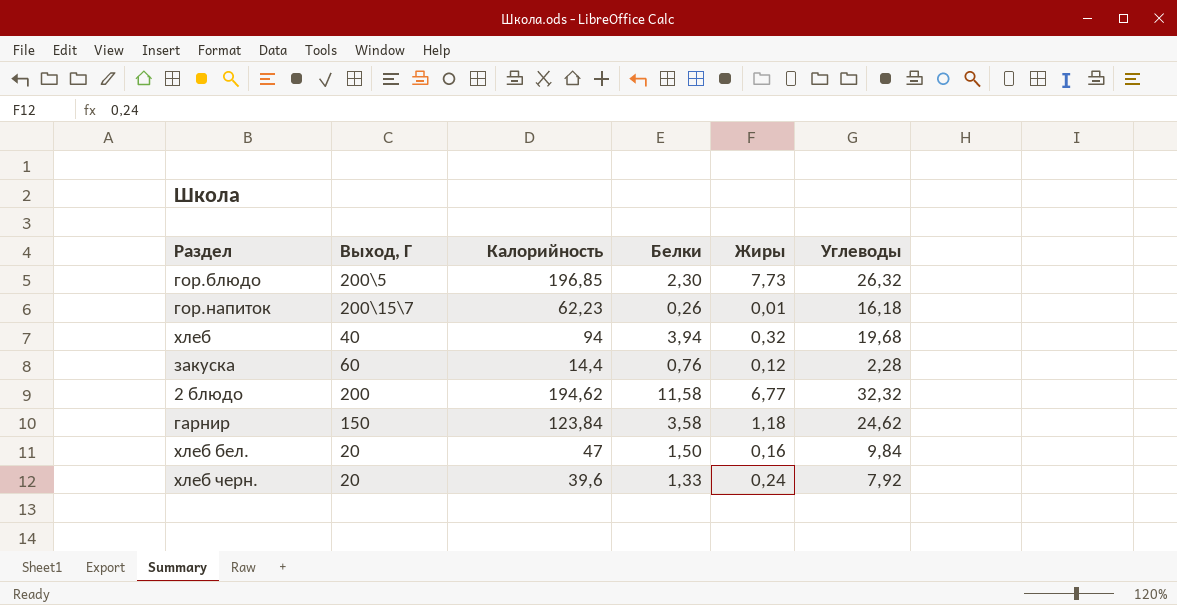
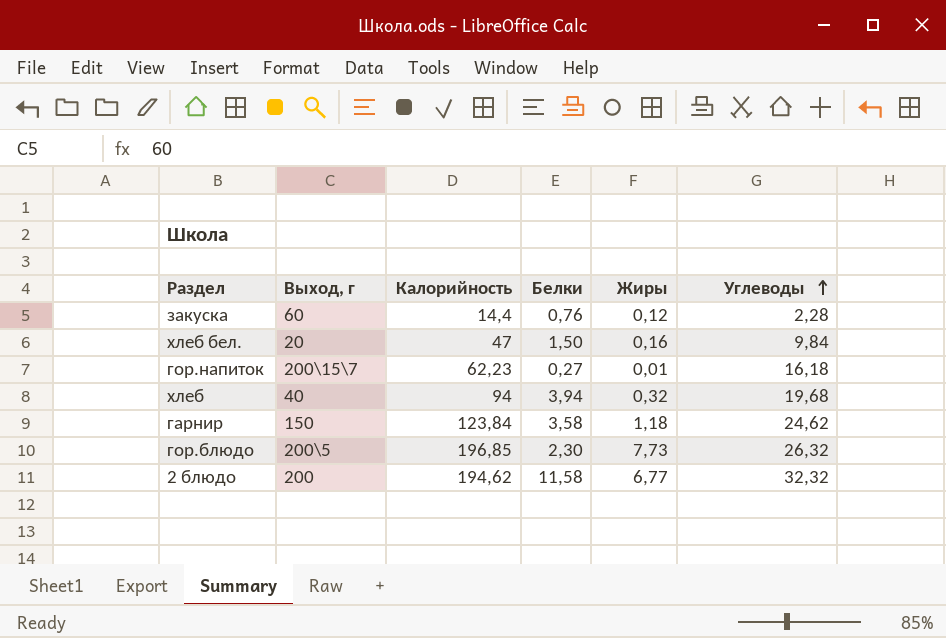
row order: none -> Углеводы ascending
column name: Выход, Г -> Выход, г
row хлеб черн.: 20 | 39,6 | 1,33 | 0,24 | 7,92 -> none
гор.напиток | Белки: 0,26 -> 0,27

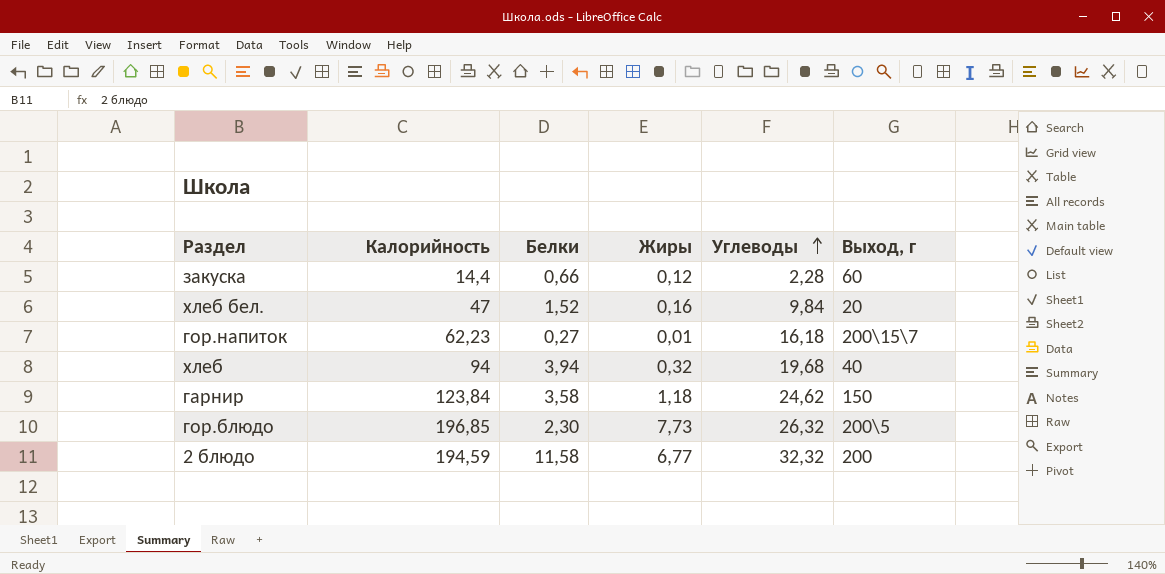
column Выход, г | position: 2 -> 6
закуска | Белки: 0,76 -> 0,66
хлеб бел. | Белки: 1,50 -> 1,52
2 блюдо | Калорийность: 194,62 -> 194,59

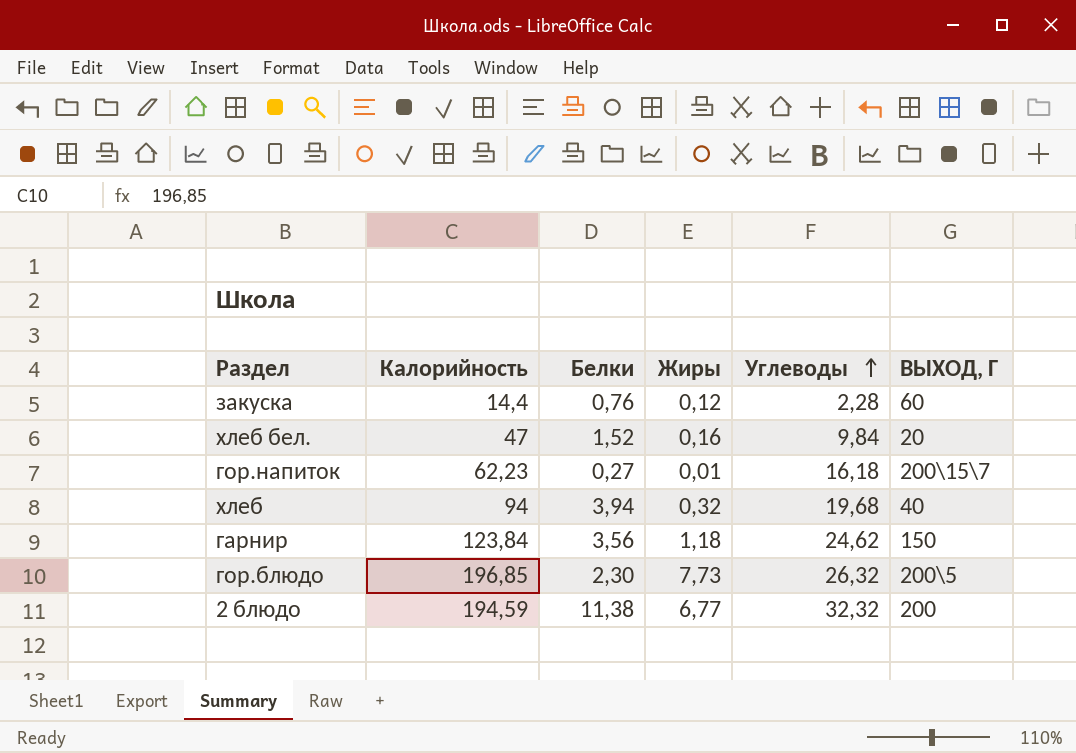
column name: Выход, г -> ВЫХОД, Г
закуска | Белки: 0,66 -> 0,76
гарнир | Белки: 3,58 -> 3,56
2 блюдо | Белки: 11,58 -> 11,38

